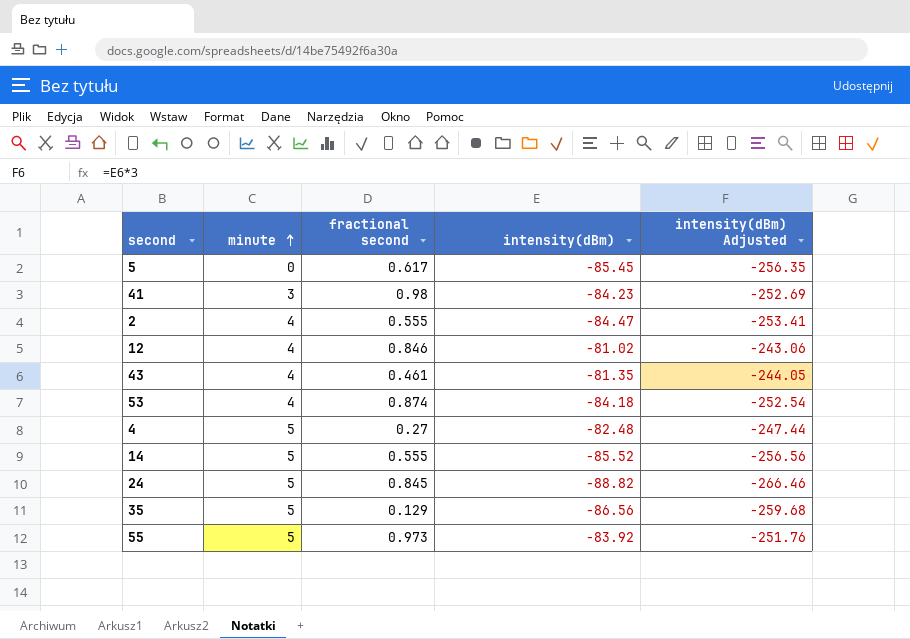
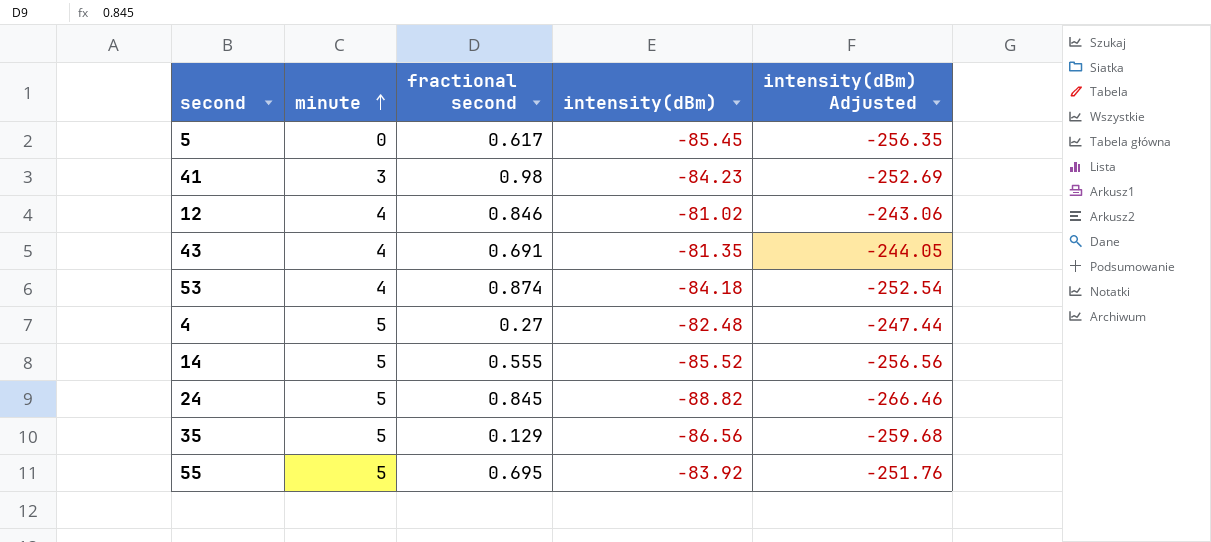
row 2: 4 | 0.555 | -84.47 | -253.41 -> none
43 | fractional second: 0.461 -> 0.691
55 | fractional second: 0.973 -> 0.695

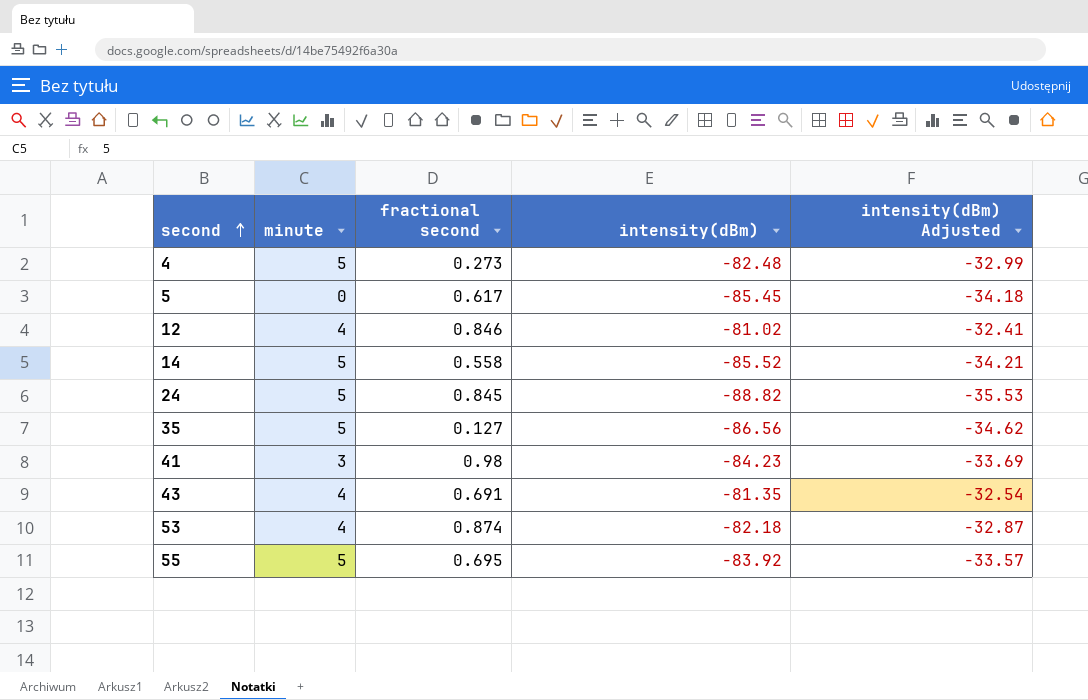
row order: minute ascending -> second ascending
column intensity(dBm) Adjusted | formula: [intensity(dBm)] * 3 -> [intensity(dBm)] * 0.4
4 | fractional second: 0.27 -> 0.273
14 | fractional second: 0.555 -> 0.558
35 | fractional second: 0.129 -> 0.127
53 | intensity(dBm): -84.18 -> -82.18

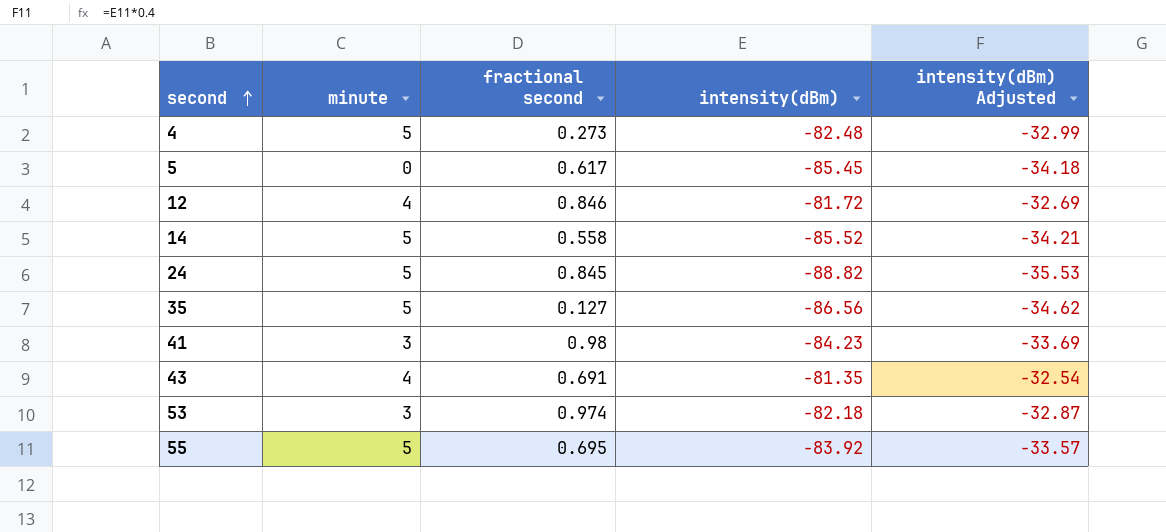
12 | intensity(dBm): -81.02 -> -81.72
12 | intensity(dBm) Adjusted: -32.41 -> -32.69
53 | minute: 4 -> 3
53 | fractional second: 0.874 -> 0.974

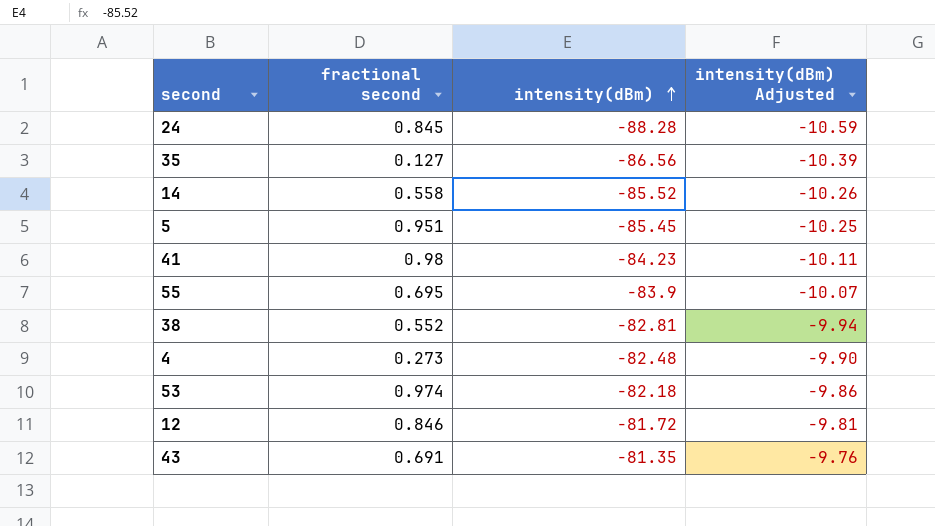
row order: second ascending -> intensity(dBm) ascending
column minute | position: 2 -> none
column intensity(dBm) Adjusted | formula: [intensity(dBm)] * 0.4 -> [intensity(dBm)] * 0.12
24 | intensity(dBm): -88.82 -> -88.28
5 | fractional second: 0.617 -> 0.951
55 | intensity(dBm): -83.92 -> -83.9
row 38: none -> 0.552 | -82.81 | -9.94

